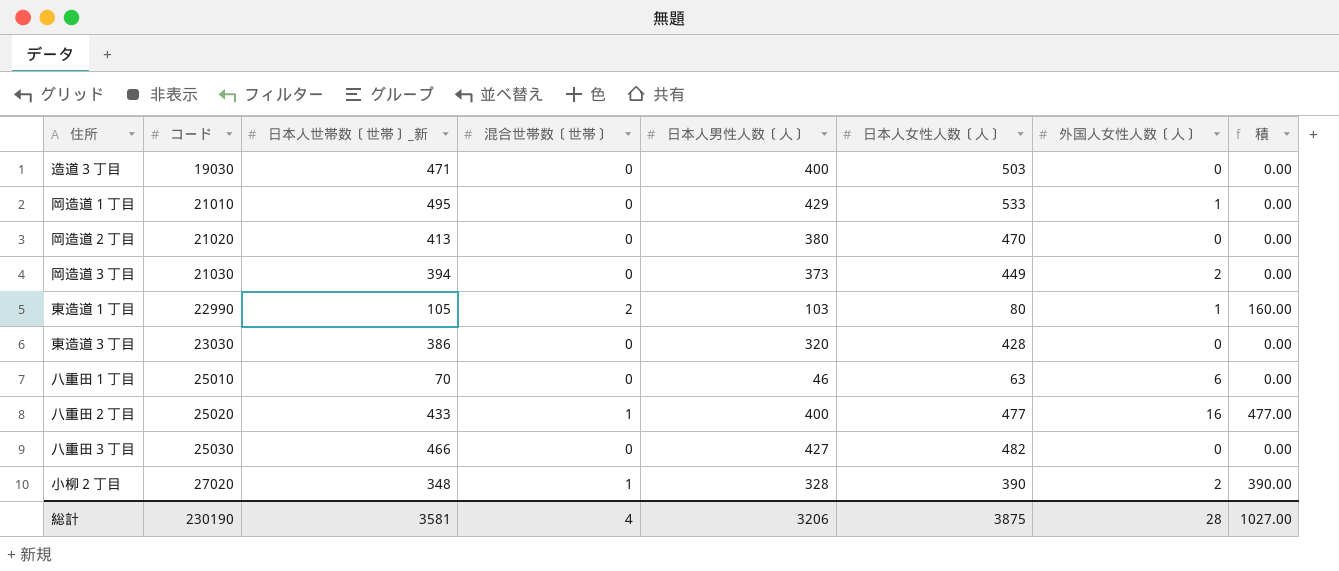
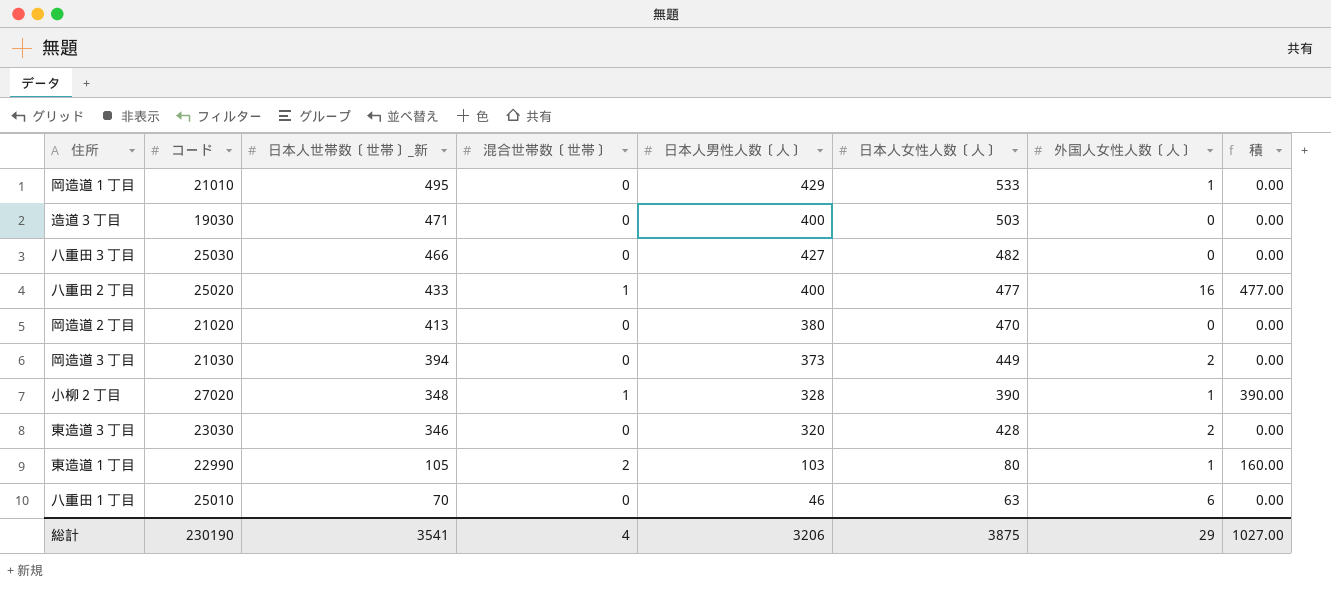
row order: コード ascending -> 日本人世帯数〔世帯〕_新 descending
小柳２丁目 | 外国人女性人数〔人〕: 2 -> 1
東造道３丁目 | 日本人世帯数〔世帯〕_新: 386 -> 346
東造道３丁目 | 外国人女性人数〔人〕: 0 -> 2
総計 | 日本人世帯数〔世帯〕_新: 3581 -> 3541
総計 | 外国人女性人数〔人〕: 28 -> 29

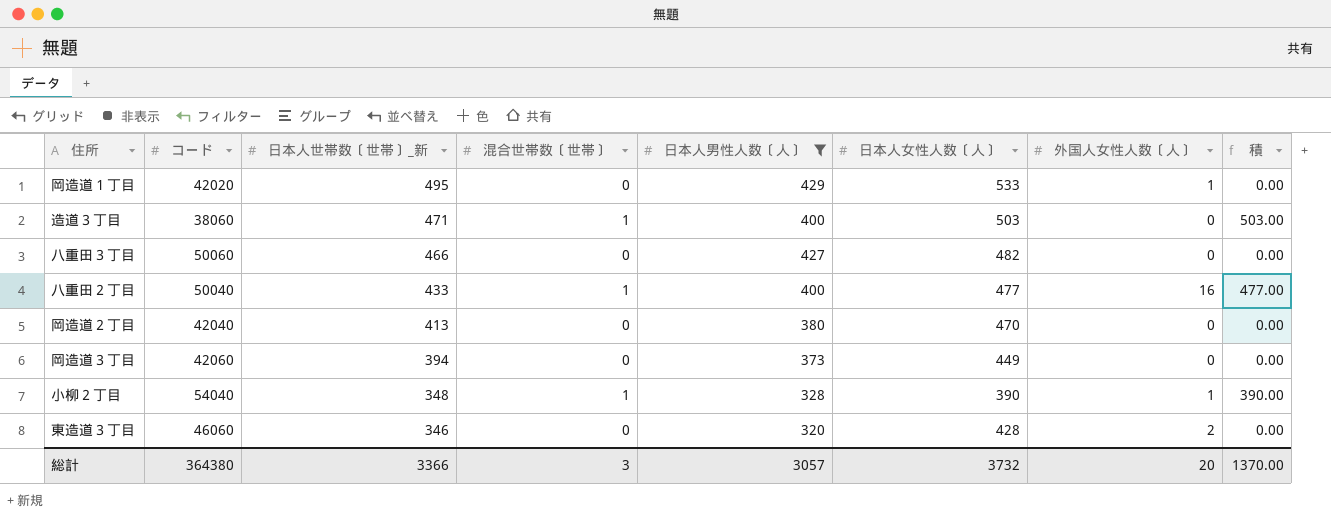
filter: none -> 日本人男性人数〔人〕 >= 320
岡造道１丁目 | コード: 21010 -> 42020
造道３丁目 | コード: 19030 -> 38060
造道３丁目 | 混合世帯数〔世帯〕: 0 -> 1
造道３丁目 | 積: 0.00 -> 503.00
八重田３丁目 | コード: 25030 -> 50060
八重田２丁目 | コード: 25020 -> 50040
岡造道２丁目 | コード: 21020 -> 42040
岡造道３丁目 | コード: 21030 -> 42060
岡造道３丁目 | 外国人女性人数〔人〕: 2 -> 0
小柳２丁目 | コード: 27020 -> 54040
東造道３丁目 | コード: 23030 -> 46060
総計 | コード: 230190 -> 364380
総計 | 日本人世帯数〔世帯〕_新: 3541 -> 3366
総計 | 混合世帯数〔世帯〕: 4 -> 3
総計 | 日本人男性人数〔人〕: 3206 -> 3057
総計 | 日本人女性人数〔人〕: 3875 -> 3732
総計 | 外国人女性人数〔人〕: 29 -> 20
総計 | 積: 1027.00 -> 1370.00

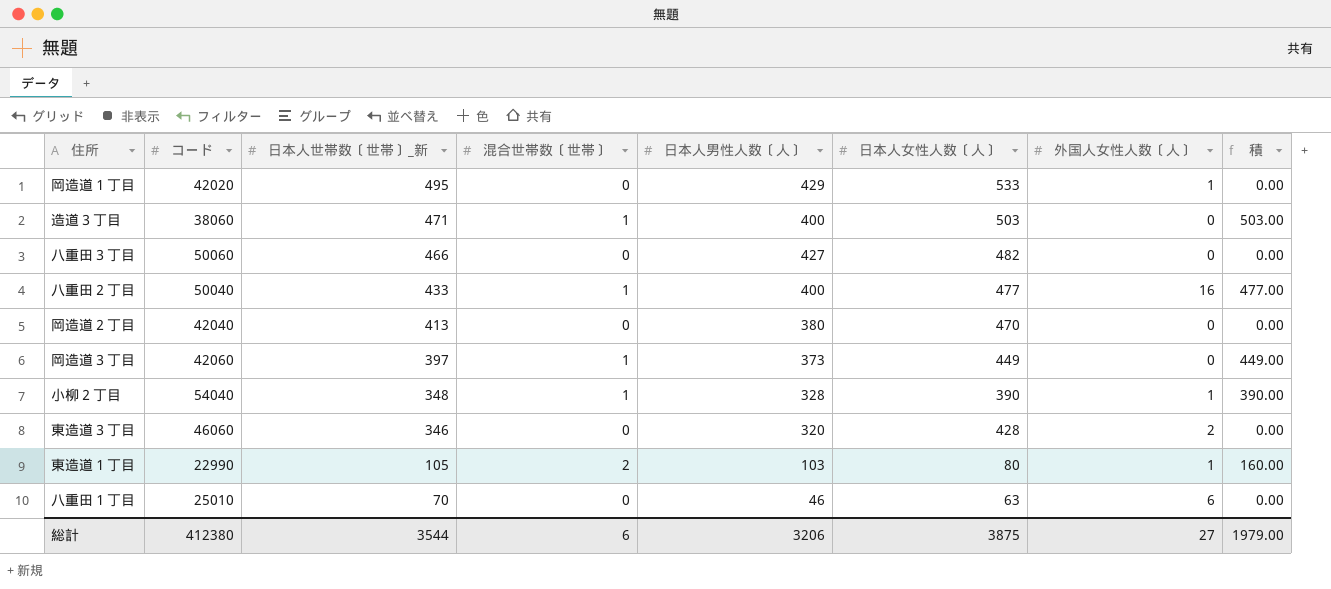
filter: 日本人男性人数〔人〕 >= 320 -> none
岡造道３丁目 | 日本人世帯数〔世帯〕_新: 394 -> 397
岡造道３丁目 | 混合世帯数〔世帯〕: 0 -> 1
岡造道３丁目 | 積: 0.00 -> 449.00
総計 | コード: 364380 -> 412380
総計 | 日本人世帯数〔世帯〕_新: 3366 -> 3544
総計 | 混合世帯数〔世帯〕: 3 -> 6
総計 | 日本人男性人数〔人〕: 3057 -> 3206
総計 | 日本人女性人数〔人〕: 3732 -> 3875
総計 | 外国人女性人数〔人〕: 20 -> 27
総計 | 積: 1370.00 -> 1979.00

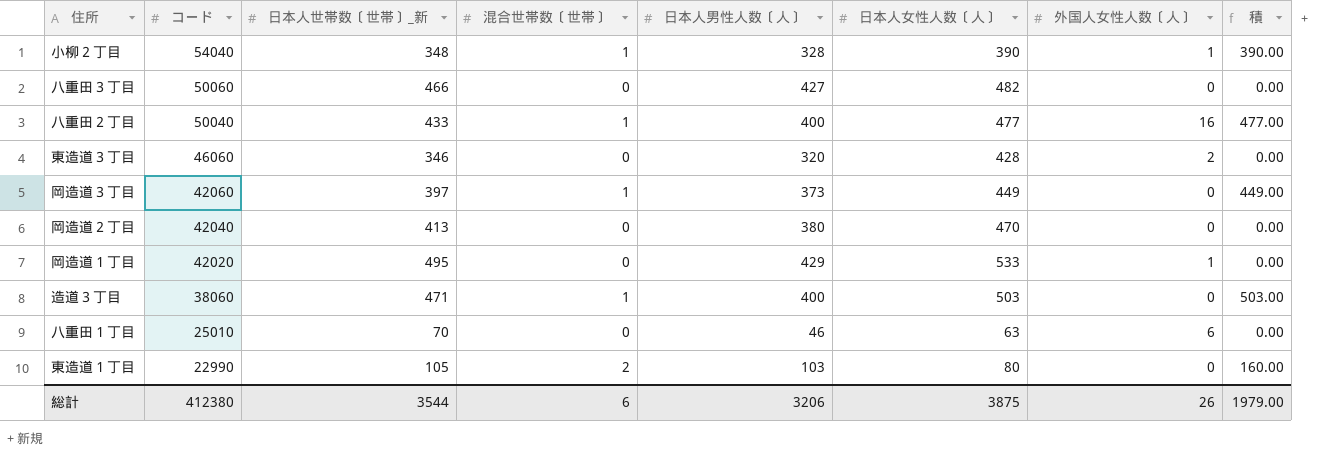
row order: 日本人世帯数〔世帯〕_新 descending -> コード descending
東造道１丁目 | 外国人女性人数〔人〕: 1 -> 0
総計 | 外国人女性人数〔人〕: 27 -> 26

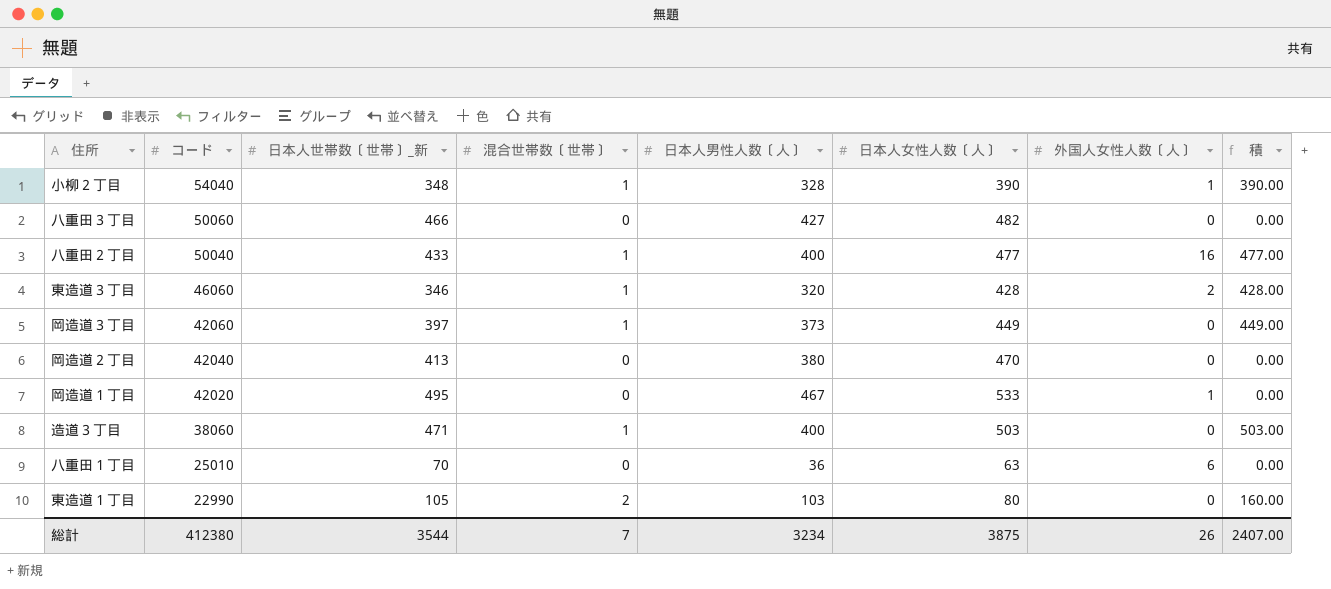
東造道３丁目 | 混合世帯数〔世帯〕: 0 -> 1
東造道３丁目 | 積: 0.00 -> 428.00
岡造道１丁目 | 日本人男性人数〔人〕: 429 -> 467
八重田１丁目 | 日本人男性人数〔人〕: 46 -> 36
総計 | 混合世帯数〔世帯〕: 6 -> 7
総計 | 日本人男性人数〔人〕: 3206 -> 3234
総計 | 積: 1979.00 -> 2407.00

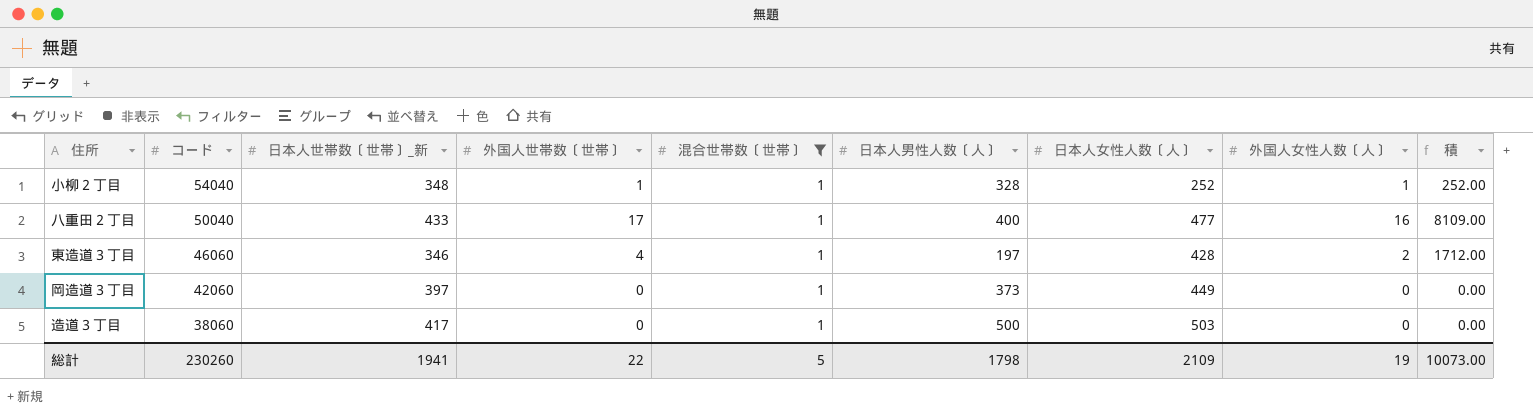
filter: none -> 混合世帯数〔世帯〕 = 1
column 外国人世帯数〔世帯〕 | position: none -> 4
column 積 | formula: [混合世帯数〔世帯〕] * [日本人女性人数〔人〕] -> [外国人世帯数〔世帯〕] * [日本人女性人数〔人〕]
小柳２丁目 | 日本人女性人数〔人〕: 390 -> 252
東造道３丁目 | 日本人男性人数〔人〕: 320 -> 197
造道３丁目 | 日本人世帯数〔世帯〕_新: 471 -> 417
造道３丁目 | 日本人男性人数〔人〕: 400 -> 500
総計 | コード: 412380 -> 230260
総計 | 日本人世帯数〔世帯〕_新: 3544 -> 1941
総計 | 混合世帯数〔世帯〕: 7 -> 5
総計 | 日本人男性人数〔人〕: 3234 -> 1798
総計 | 日本人女性人数〔人〕: 3875 -> 2109
総計 | 外国人女性人数〔人〕: 26 -> 19
総計 | 積: 2407.00 -> 10073.00

